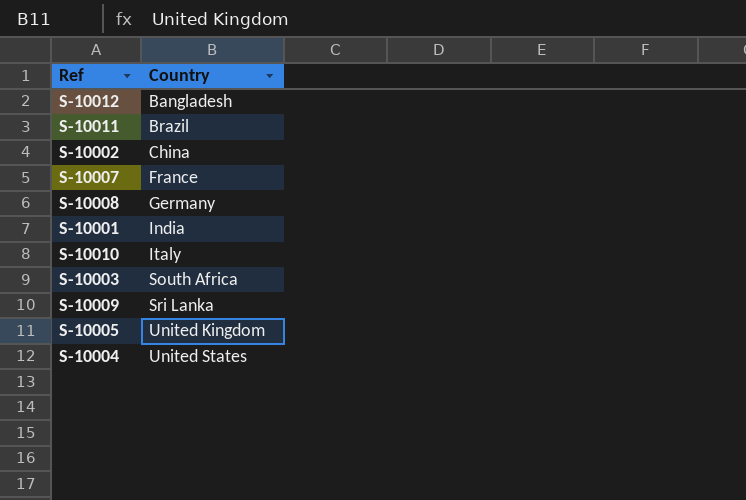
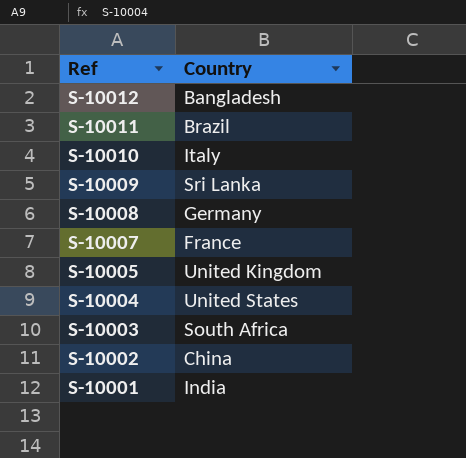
row order: Country ascending -> Ref descending

